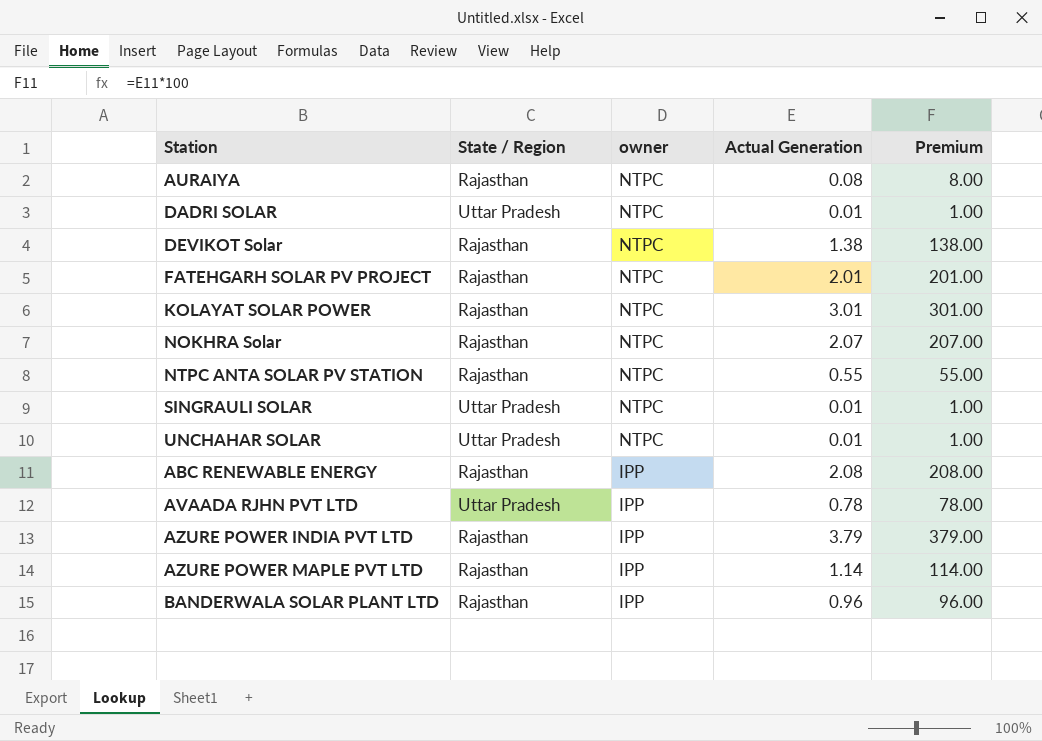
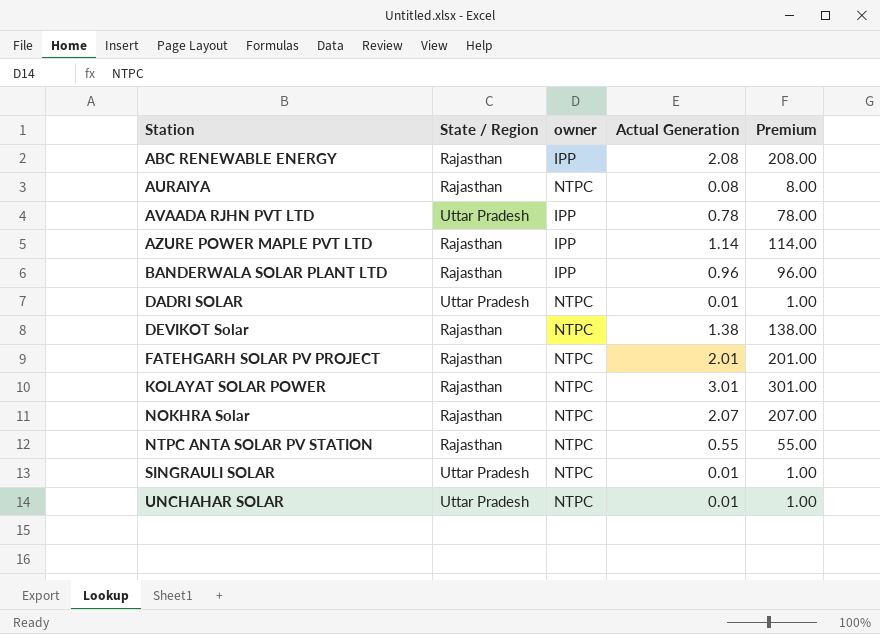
row order: owner descending -> Station ascending
row AZURE POWER INDIA PVT LTD: Rajasthan | IPP | 3.79 | 379.00 -> none

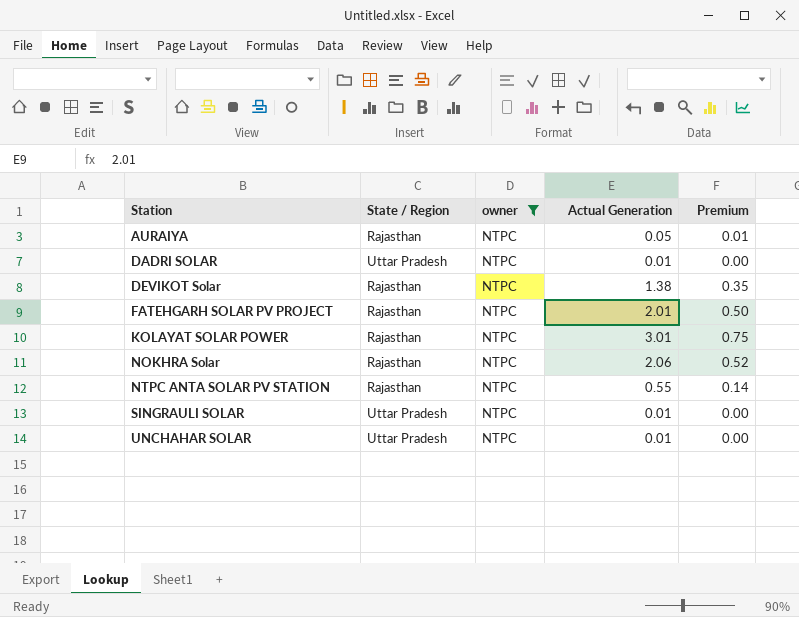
filter: none -> owner = NTPC
column Premium | formula: [Actual Generation] * 100 -> [Actual Generation] * 0.25
AURAIYA | Actual Generation: 0.08 -> 0.05
NOKHRA Solar | Actual Generation: 2.07 -> 2.06

